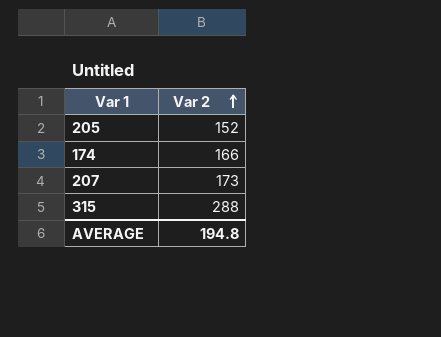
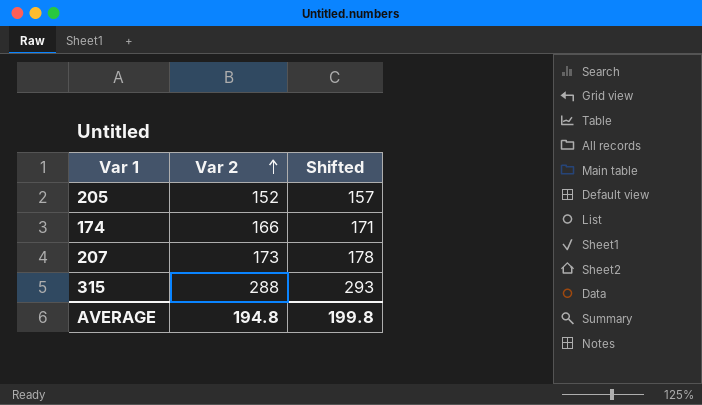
column Shifted | formula: none -> [Var 2] + 5

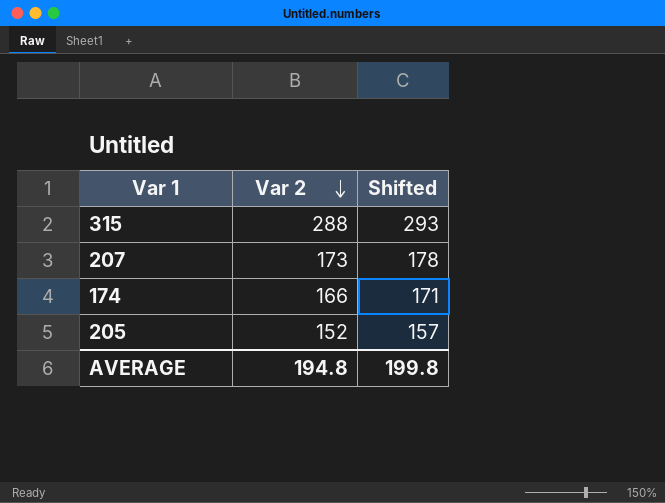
row order: Var 2 ascending -> Var 2 descending

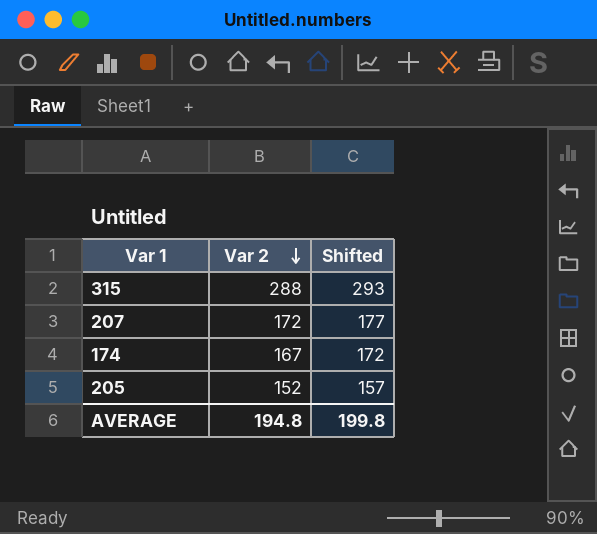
207 | Var 2: 173 -> 172
207 | Shifted: 178 -> 177
174 | Var 2: 166 -> 167
174 | Shifted: 171 -> 172

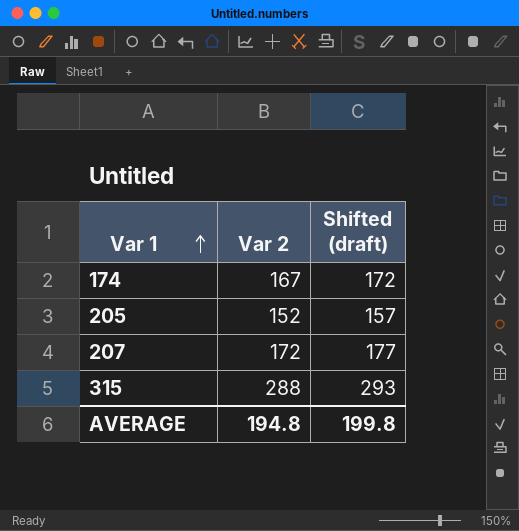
row order: Var 2 descending -> Var 1 ascending
column name: Shifted -> Shifted (draft)

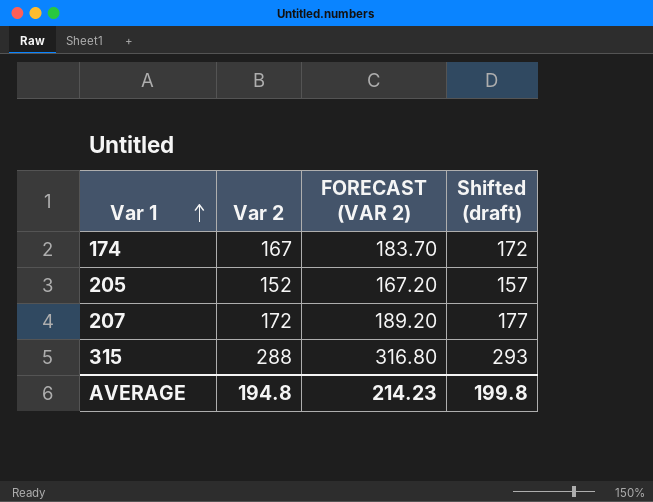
column FORECAST (VAR 2) | formula: none -> [Var 2] * 1.1

